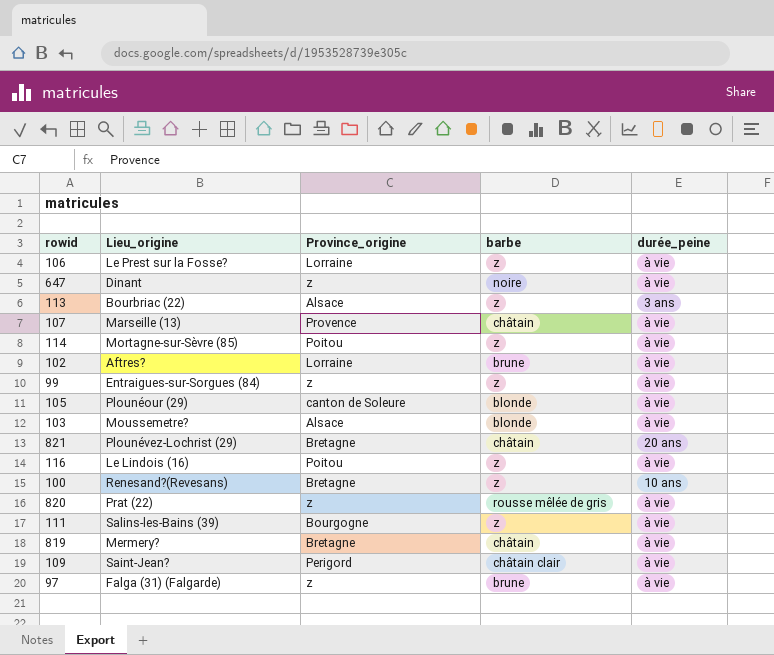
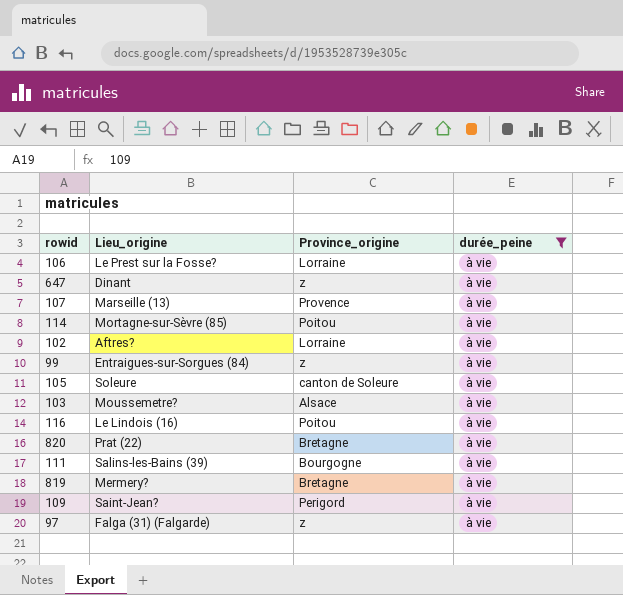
filter: none -> durée_peine = à vie
column barbe | position: 4 -> none
105 | Lieu_origine: Plounéour (29) -> Soleure
820 | Province_origine: z -> Bretagne

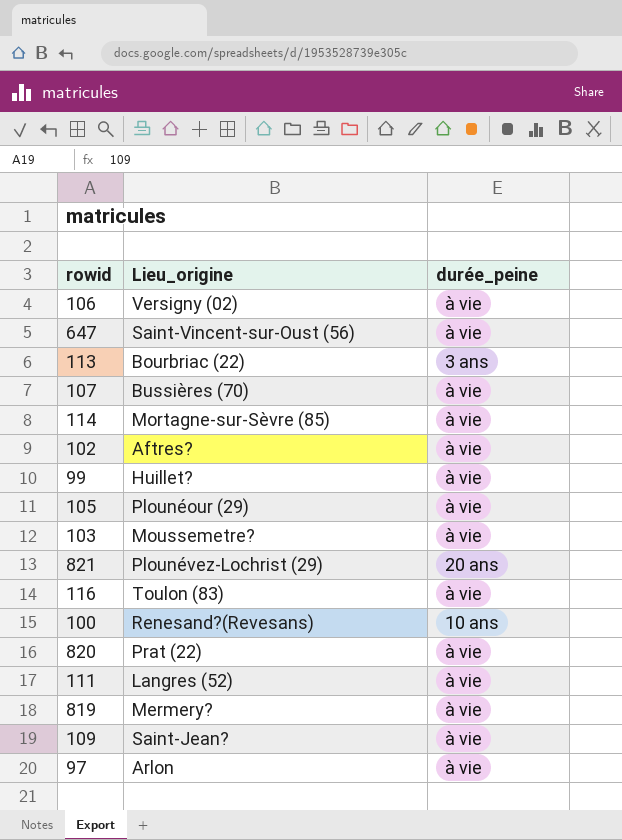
filter: durée_peine = à vie -> none
column Province_origine | position: 3 -> none
106 | Lieu_origine: Le Prest sur la Fosse? -> Versigny (02)
647 | Lieu_origine: Dinant -> Saint-Vincent-sur-Oust (56)
107 | Lieu_origine: Marseille (13) -> Bussières (70)
99 | Lieu_origine: Entraigues-sur-Sorgues (84) -> Huillet?
105 | Lieu_origine: Soleure -> Plounéour (29)
116 | Lieu_origine: Le Lindois (16) -> Toulon (83)
111 | Lieu_origine: Salins-les-Bains (39) -> Langres (52)
97 | Lieu_origine: Falga (31) (Falgarde) -> Arlon

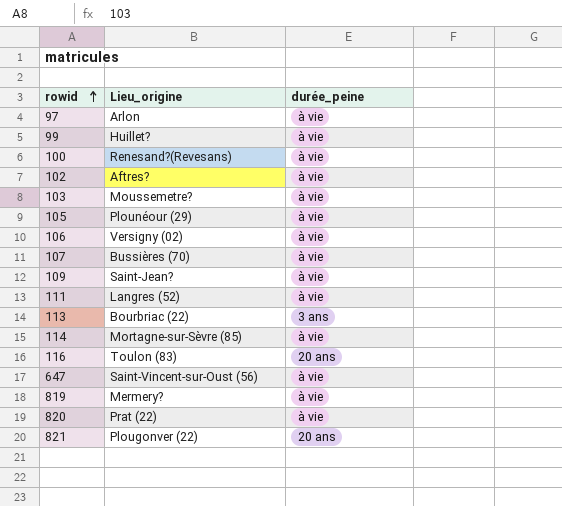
row order: none -> rowid ascending
100 | durée_peine: 10 ans -> à vie
116 | durée_peine: à vie -> 20 ans
821 | Lieu_origine: Plounévez-Lochrist (29) -> Plougonver (22)

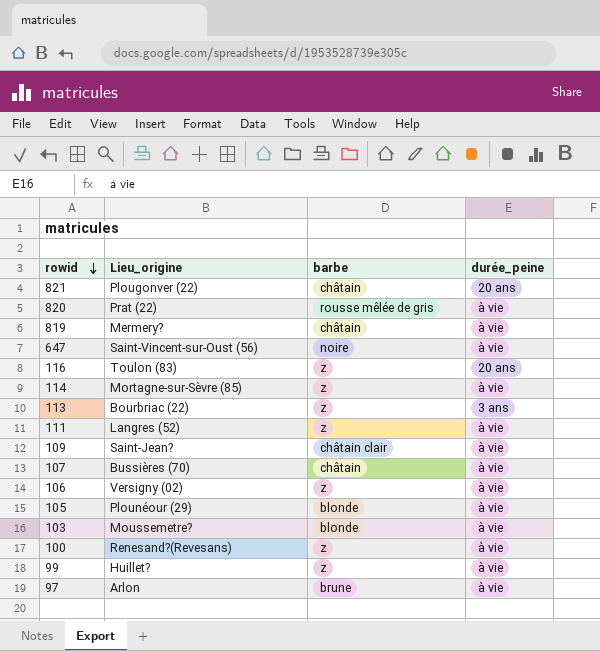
row order: rowid ascending -> rowid descending
column barbe | position: none -> 3
row 102: Aftres? | à vie -> none

